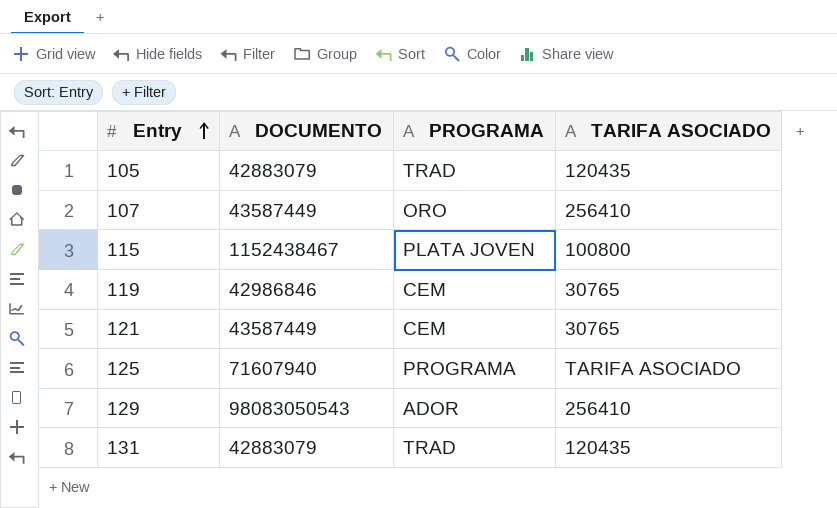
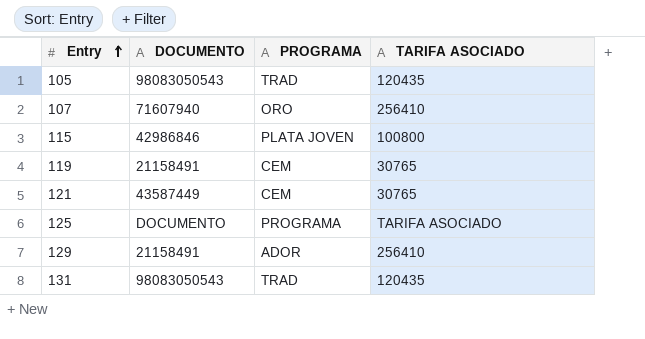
105 | DOCUMENTO: 42883079 -> 98083050543
107 | DOCUMENTO: 43587449 -> 71607940
115 | DOCUMENTO: 1152438467 -> 42986846
119 | DOCUMENTO: 42986846 -> 21158491
125 | DOCUMENTO: 71607940 -> DOCUMENTO
129 | DOCUMENTO: 98083050543 -> 21158491
131 | DOCUMENTO: 42883079 -> 98083050543

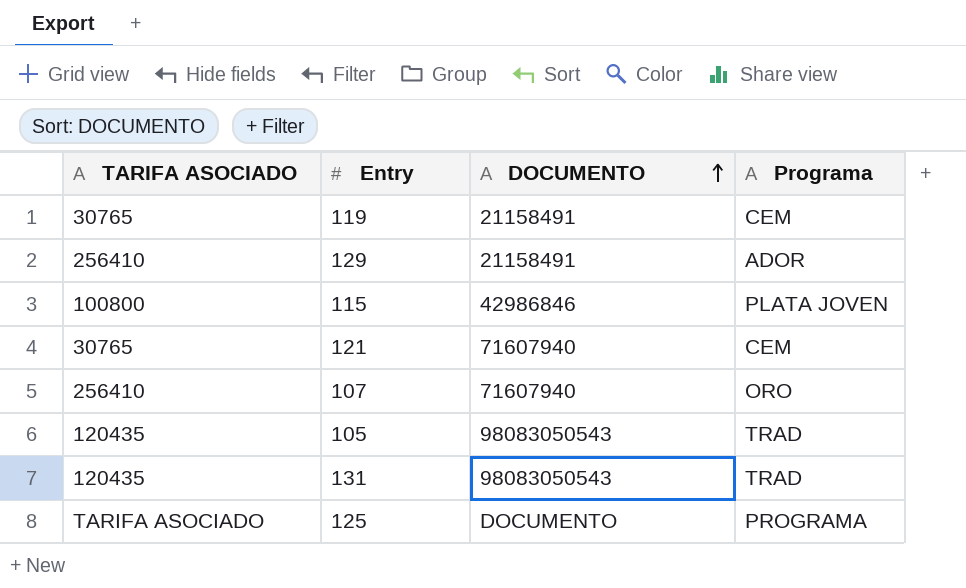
row order: Entry ascending -> DOCUMENTO ascending
column TARIFA ASOCIADO | position: 4 -> 1
column name: PROGRAMA -> Programa
121 | DOCUMENTO: 43587449 -> 71607940

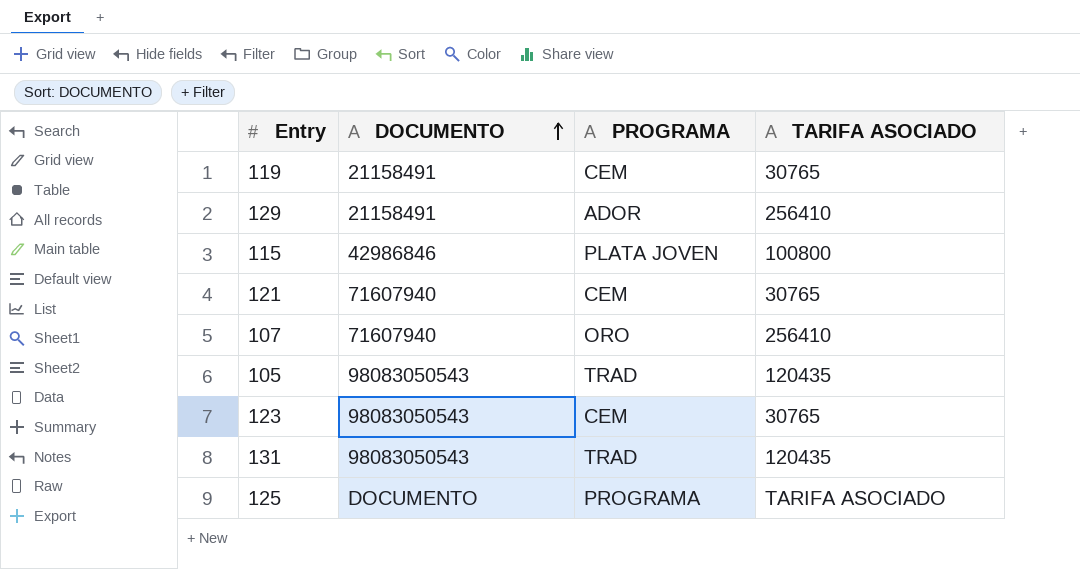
column name: Programa -> PROGRAMA
column TARIFA ASOCIADO | position: 1 -> 4
row 123: none -> 98083050543 | CEM | 30765

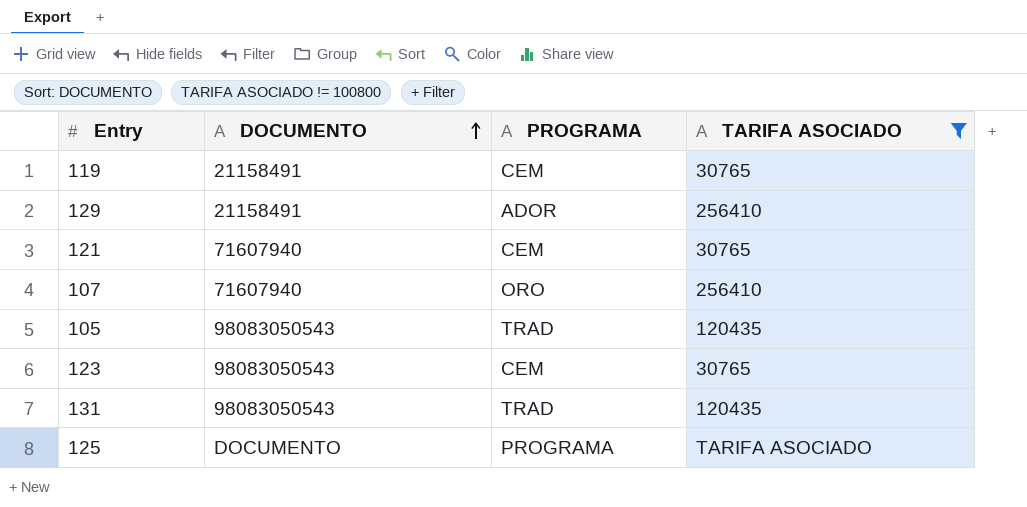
filter: none -> TARIFA ASOCIADO != 100800

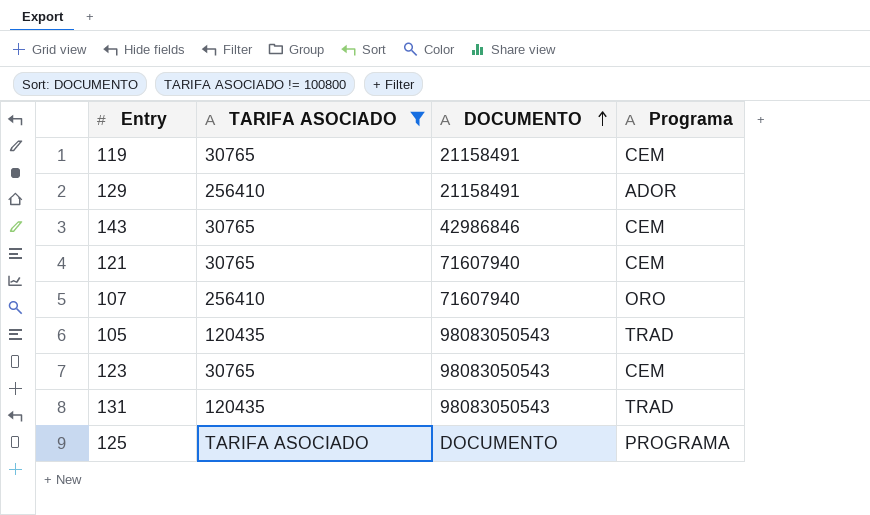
column TARIFA ASOCIADO | position: 4 -> 2
column name: PROGRAMA -> Programa
row 143: none -> 30765 | 42986846 | CEM

